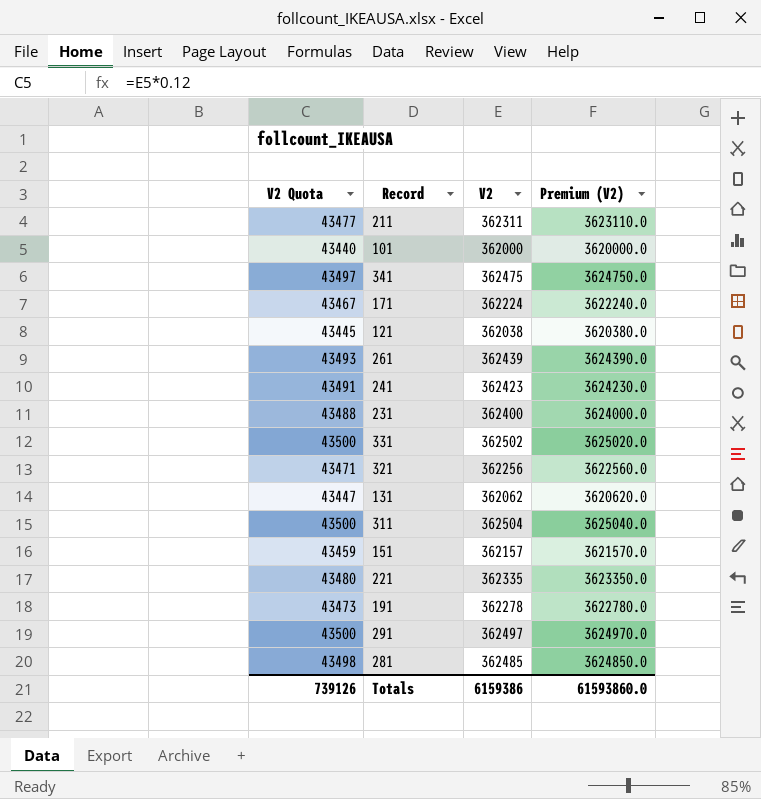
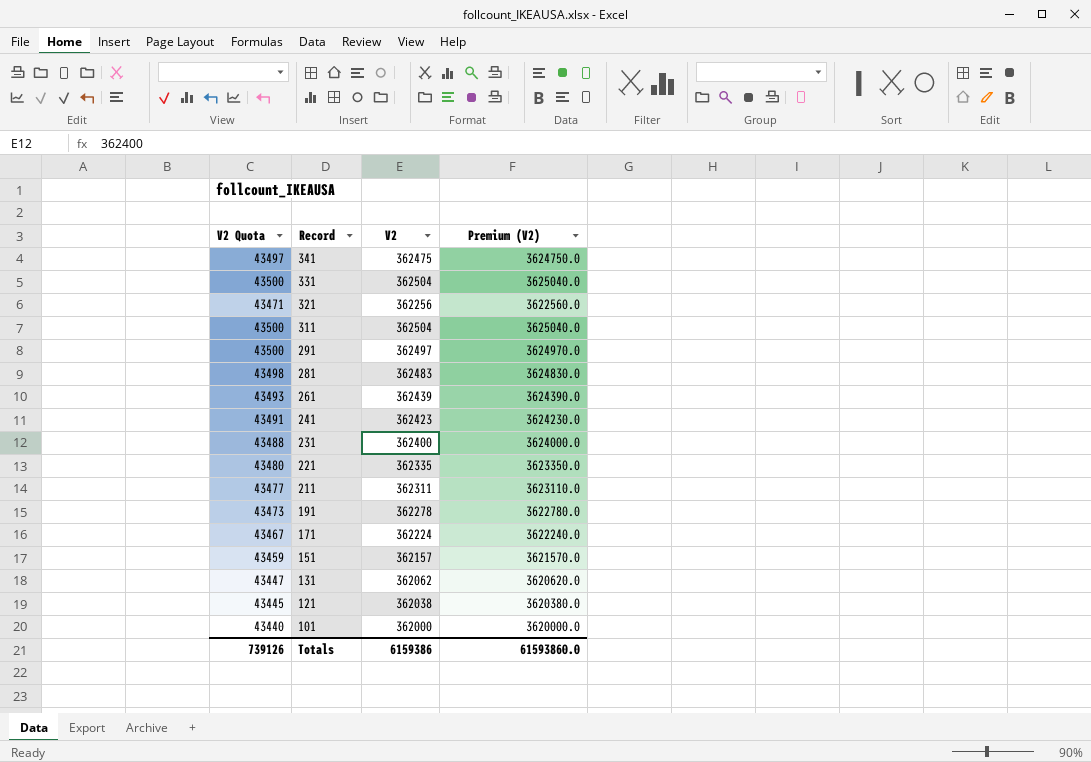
row order: none -> Record descending
331 | V2: 362502 -> 362504
331 | Premium (V2): 3625020.0 -> 3625040.0
281 | V2: 362485 -> 362483
281 | Premium (V2): 3624850.0 -> 3624830.0

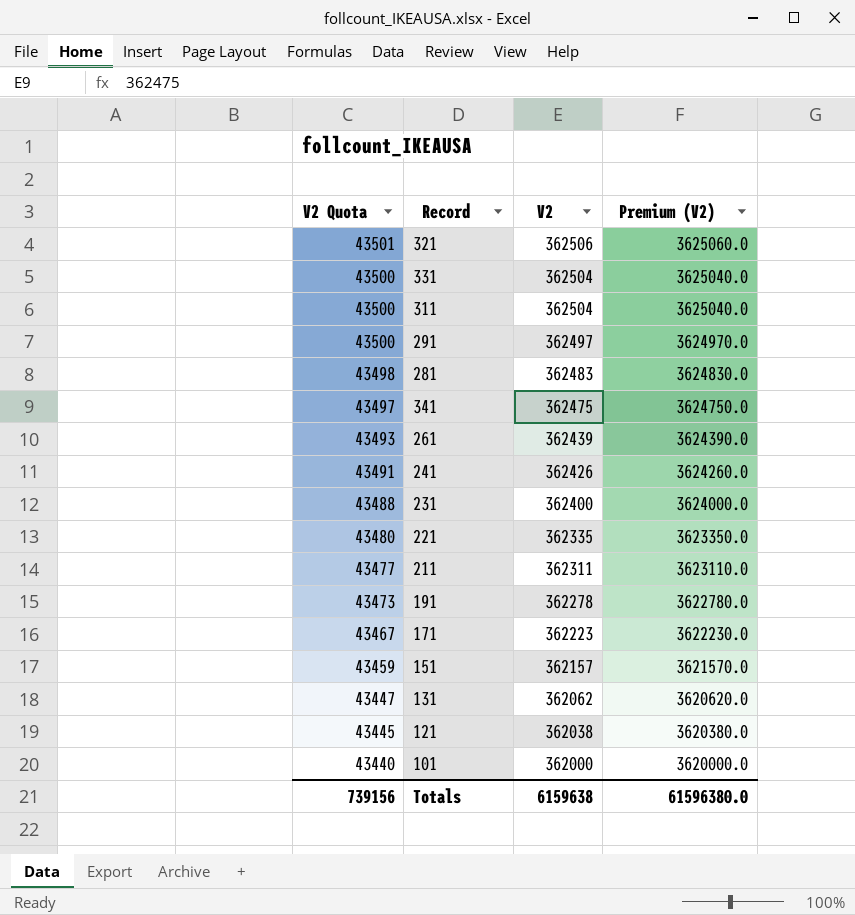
row order: Record descending -> V2 Quota descending
321 | V2 Quota: 43471 -> 43501
321 | V2: 362256 -> 362506
321 | Premium (V2): 3622560.0 -> 3625060.0
241 | V2: 362423 -> 362426
241 | Premium (V2): 3624230.0 -> 3624260.0
171 | V2: 362224 -> 362223
171 | Premium (V2): 3622240.0 -> 3622230.0
Totals | V2 Quota: 739126 -> 739156
Totals | V2: 6159386 -> 6159638
Totals | Premium (V2): 61593860.0 -> 61596380.0

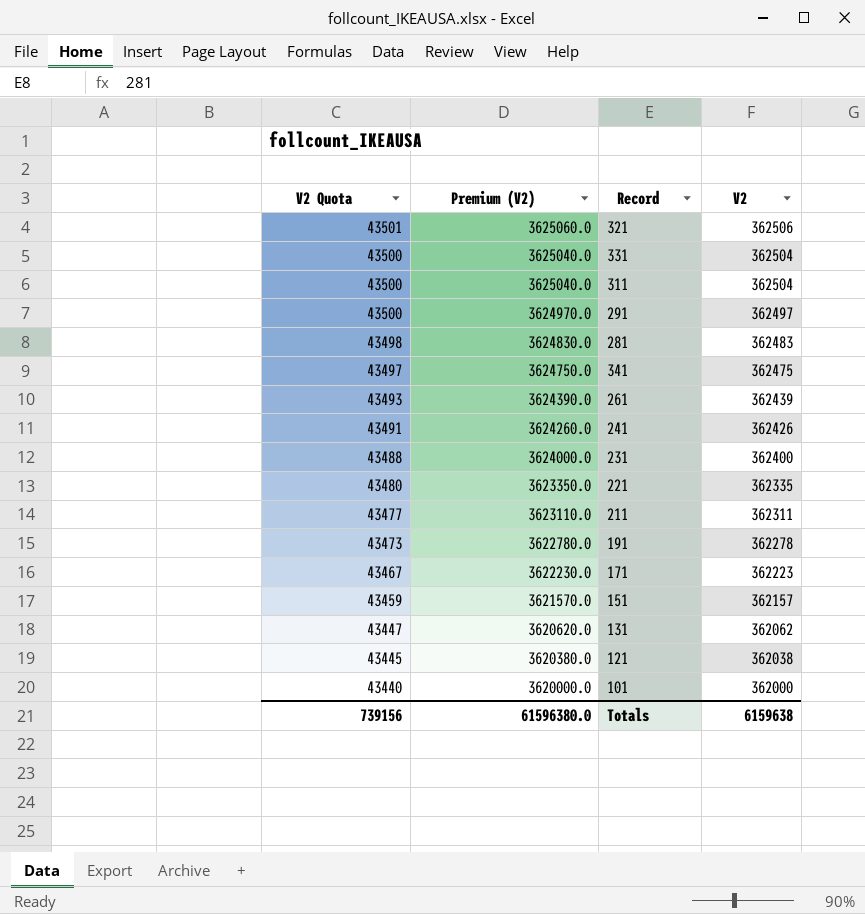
column Premium (V2) | position: 4 -> 2

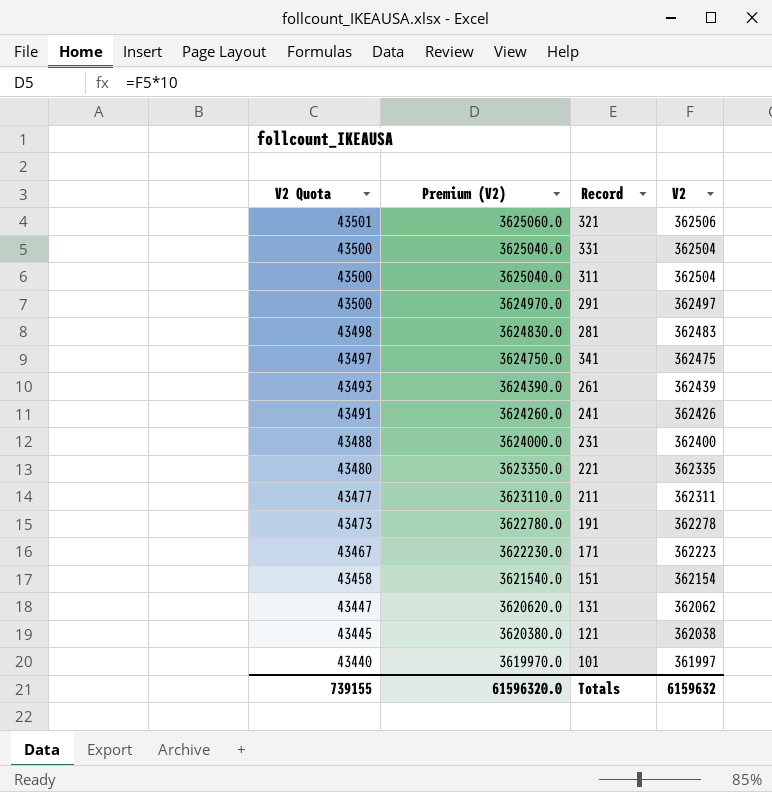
151 | V2 Quota: 43459 -> 43458
151 | Premium (V2): 3621570.0 -> 3621540.0
151 | V2: 362157 -> 362154
101 | Premium (V2): 3620000.0 -> 3619970.0
101 | V2: 362000 -> 361997
Totals | V2 Quota: 739156 -> 739155
Totals | Premium (V2): 61596380.0 -> 61596320.0
Totals | V2: 6159638 -> 6159632

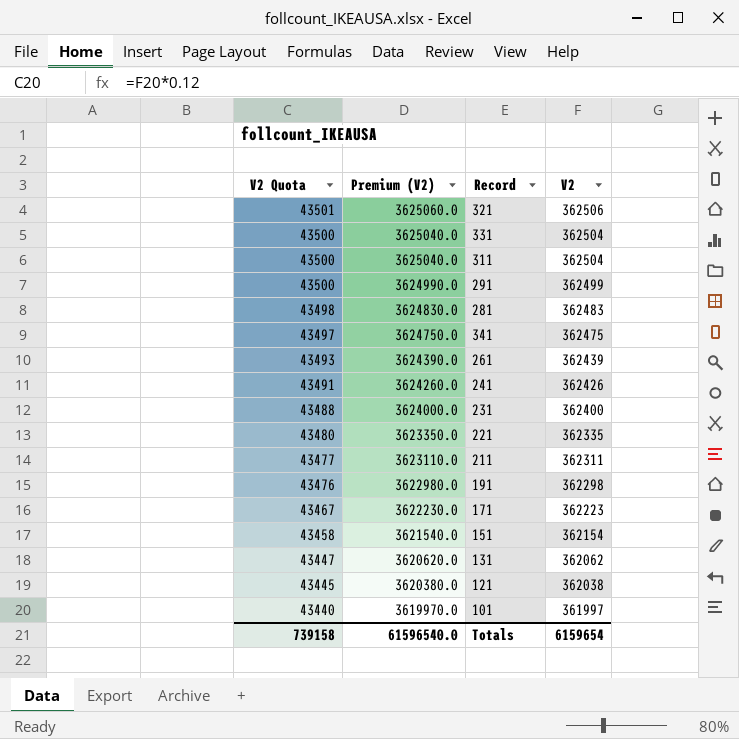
291 | Premium (V2): 3624970.0 -> 3624990.0
291 | V2: 362497 -> 362499
191 | V2 Quota: 43473 -> 43476
191 | Premium (V2): 3622780.0 -> 3622980.0
191 | V2: 362278 -> 362298
Totals | V2 Quota: 739155 -> 739158
Totals | Premium (V2): 61596320.0 -> 61596540.0
Totals | V2: 6159632 -> 6159654

